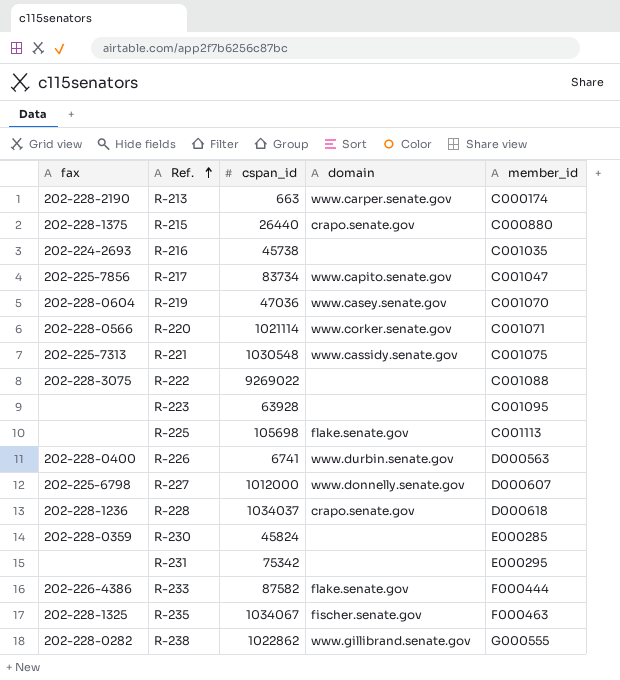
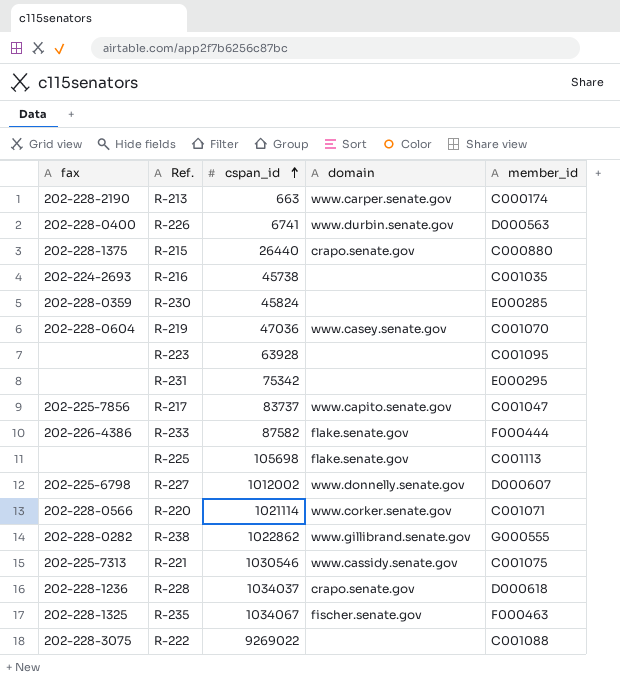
row order: Ref. ascending -> cspan_id ascending
R-217 | cspan_id: 83734 -> 83737
R-227 | cspan_id: 1012000 -> 1012002
R-221 | cspan_id: 1030548 -> 1030546

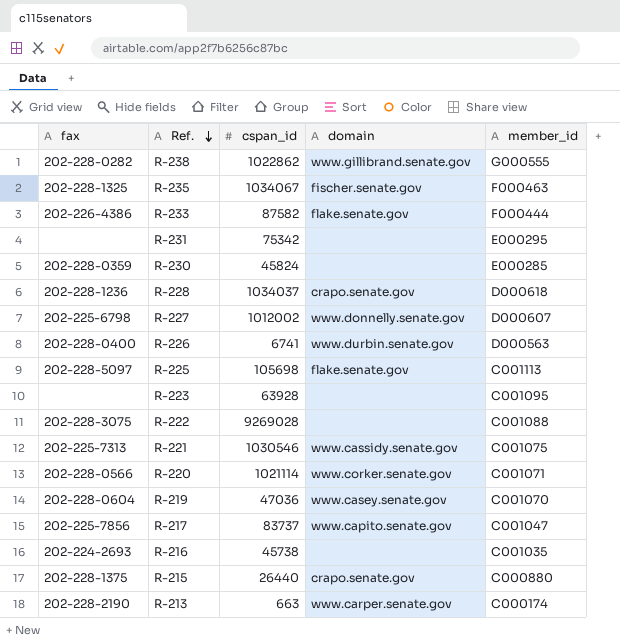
row order: cspan_id ascending -> Ref. descending
R-225 | fax: none -> 202-228-5097
R-222 | cspan_id: 9269022 -> 9269028

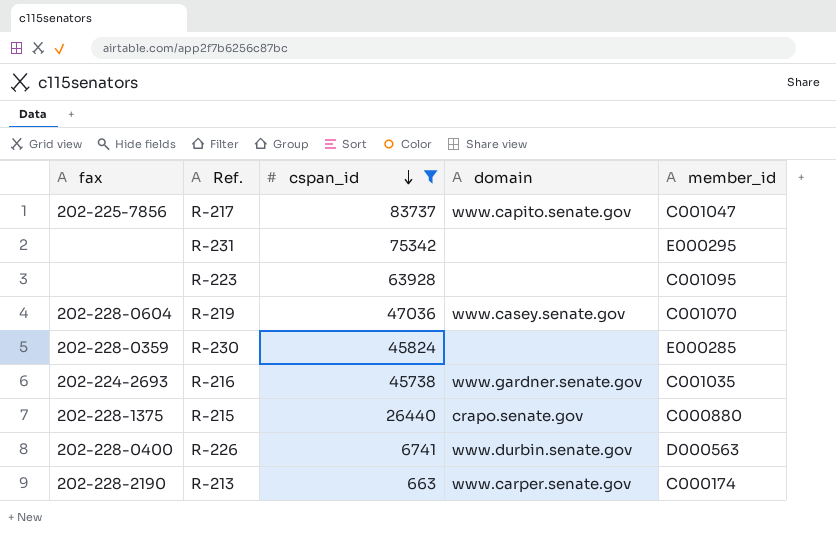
filter: none -> cspan_id <= 83737
row order: Ref. descending -> cspan_id descending
R-216 | domain: none -> www.gardner.senate.gov

